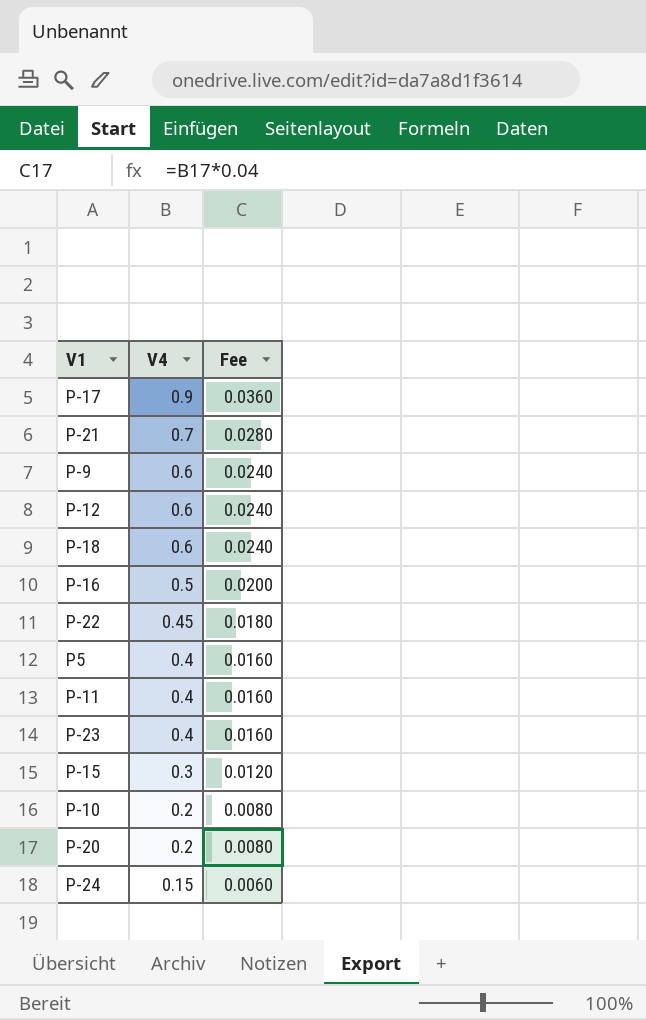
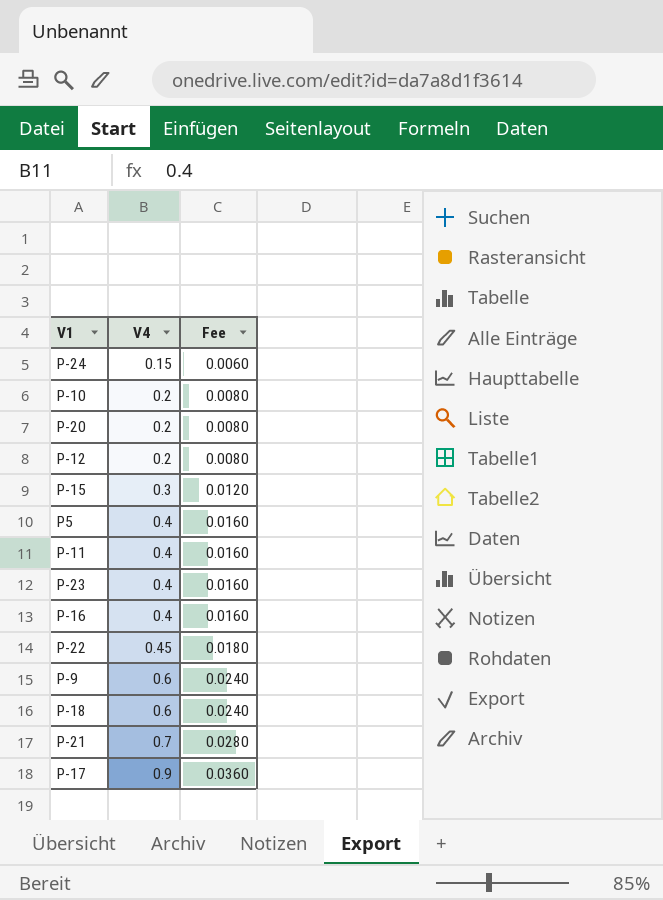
row order: V4 descending -> V4 ascending
P-12 | V4: 0.6 -> 0.2
P-12 | Fee: 0.0240 -> 0.0080
P-16 | V4: 0.5 -> 0.4
P-16 | Fee: 0.0200 -> 0.0160

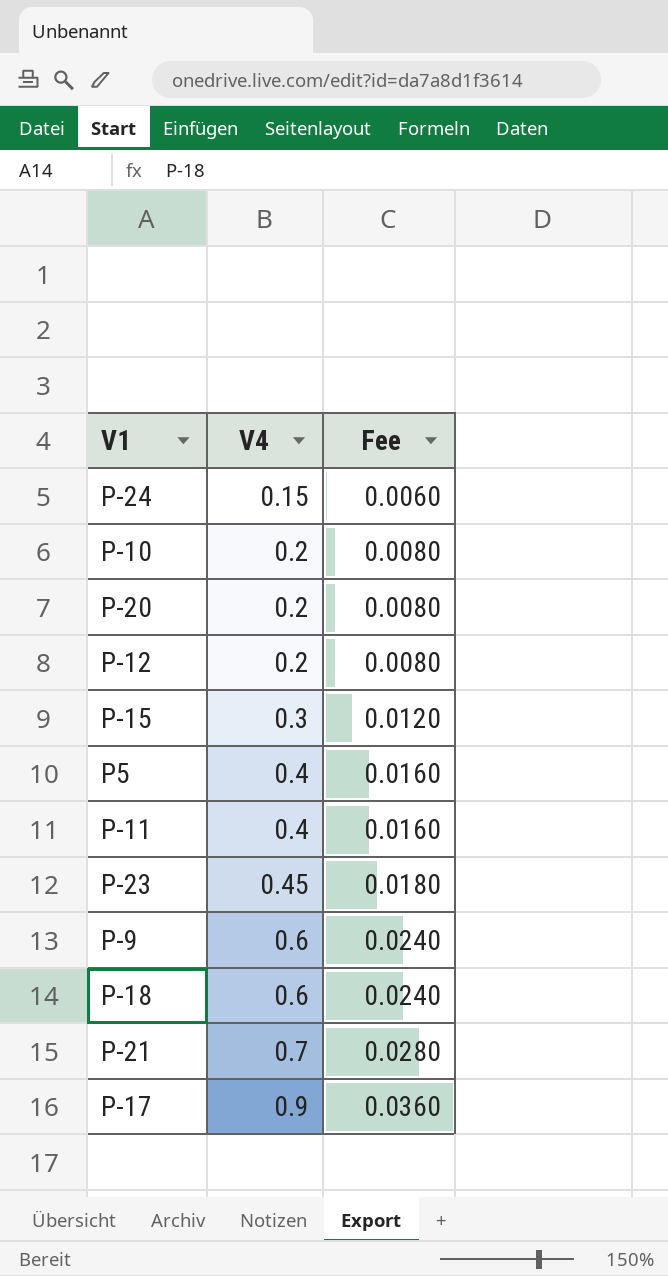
row P-16: 0.4 | 0.0160 -> none
row P-22: 0.45 | 0.0180 -> none
P-23 | V4: 0.4 -> 0.45
P-23 | Fee: 0.0160 -> 0.0180

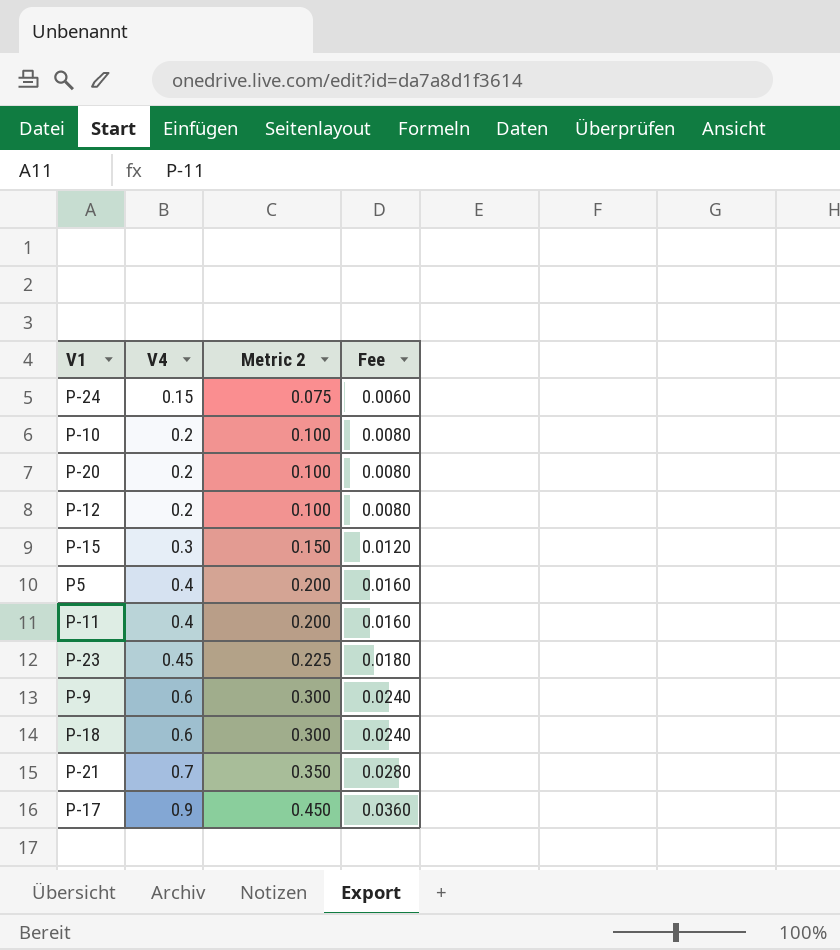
column Metric 2 | formula: none -> [V4] * 0.5

